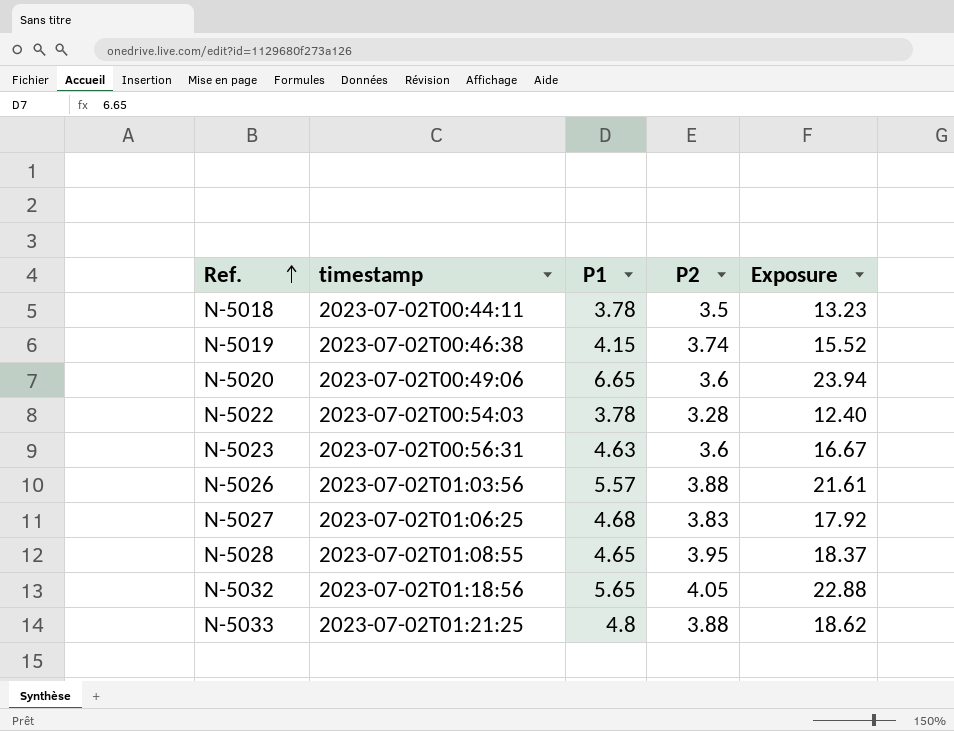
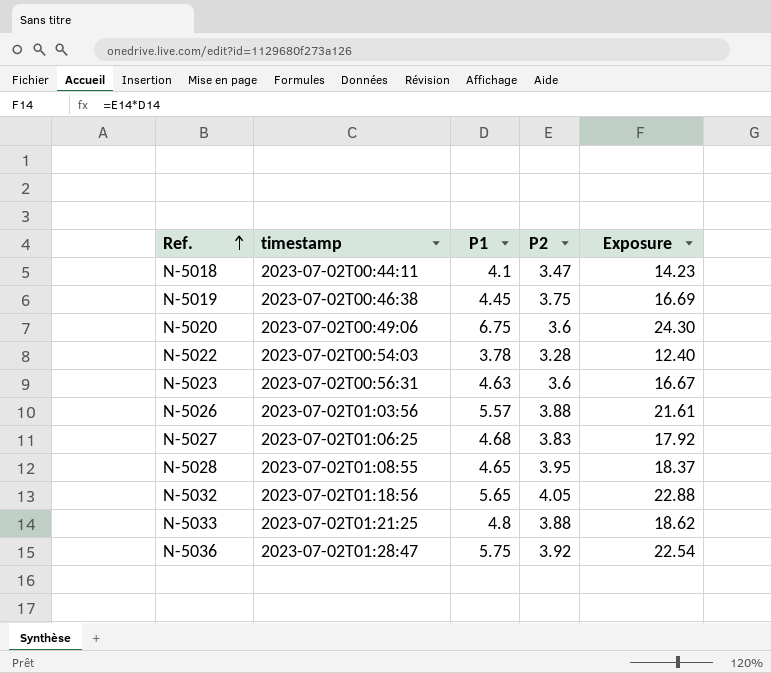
N-5018 | P1: 3.78 -> 4.1
N-5018 | P2: 3.5 -> 3.47
N-5018 | Exposure: 13.23 -> 14.23
N-5019 | P1: 4.15 -> 4.45
N-5019 | P2: 3.74 -> 3.75
N-5019 | Exposure: 15.52 -> 16.69
N-5020 | P1: 6.65 -> 6.75
N-5020 | Exposure: 23.94 -> 24.30
row N-5036: none -> 2023-07-02T01:28:47 | 5.75 | 3.92 | 22.54

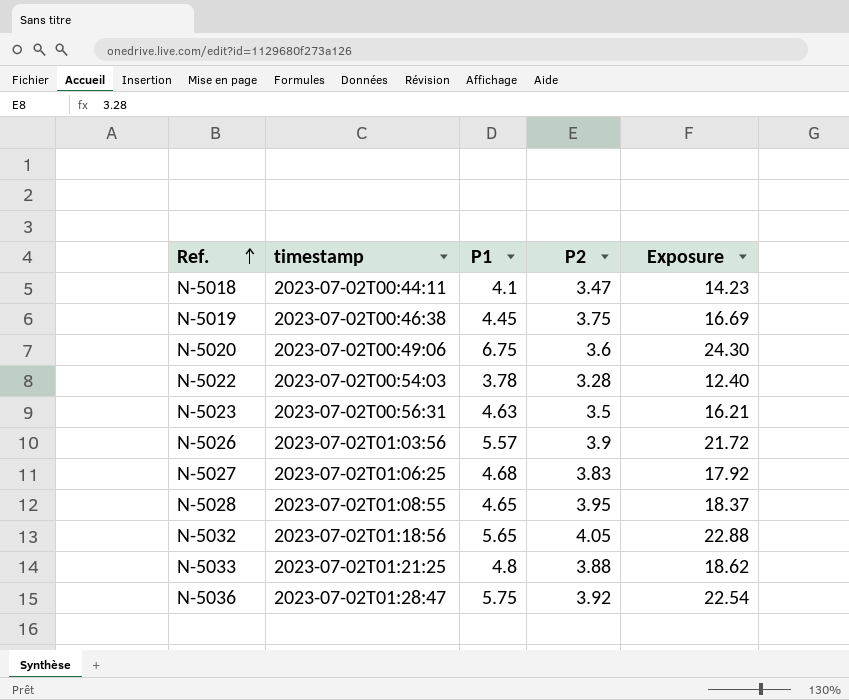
N-5023 | P2: 3.6 -> 3.5
N-5023 | Exposure: 16.67 -> 16.21
N-5026 | P2: 3.88 -> 3.9
N-5026 | Exposure: 21.61 -> 21.72

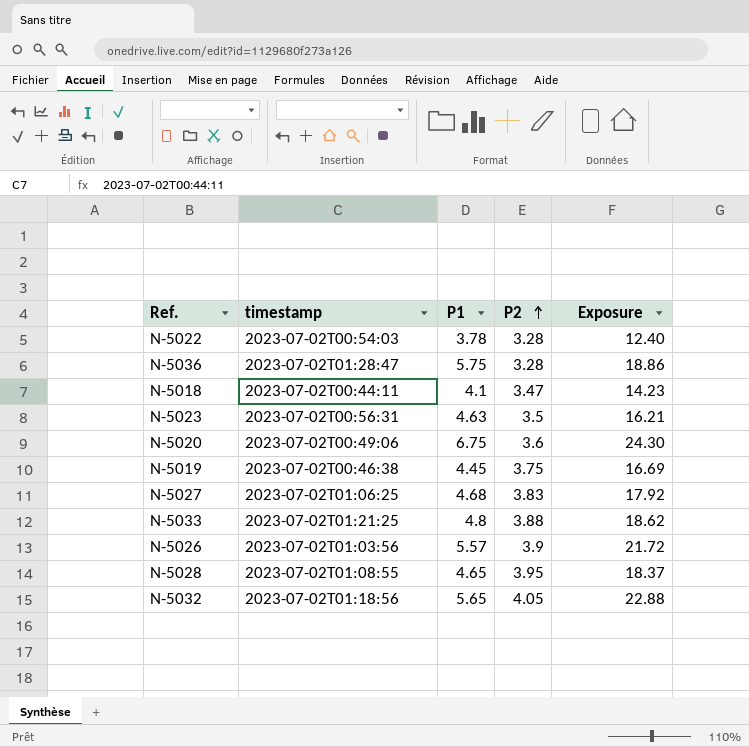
row order: Ref. ascending -> P2 ascending
N-5036 | P2: 3.92 -> 3.28
N-5036 | Exposure: 22.54 -> 18.86

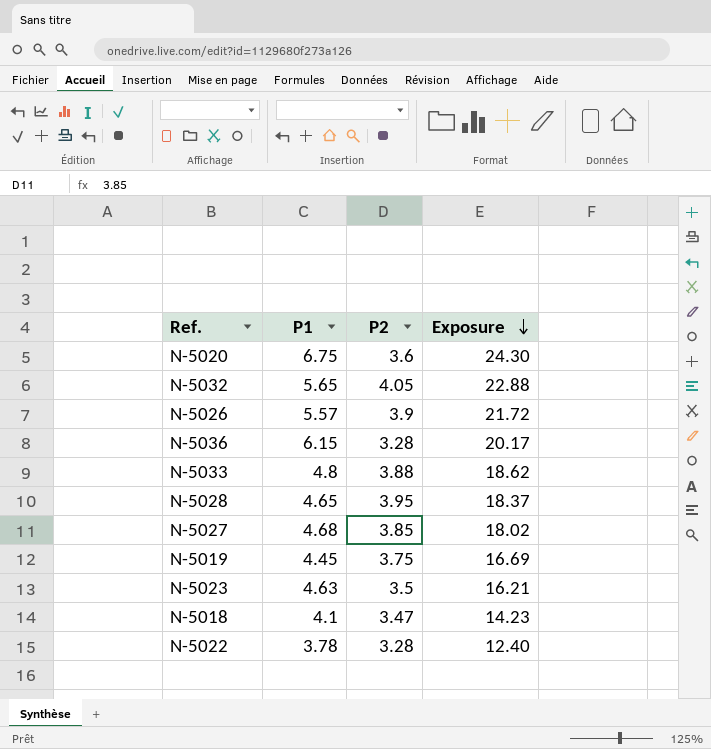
row order: P2 ascending -> Exposure descending
column timestamp | position: 2 -> none
N-5036 | P1: 5.75 -> 6.15
N-5036 | Exposure: 18.86 -> 20.17
N-5027 | P2: 3.83 -> 3.85
N-5027 | Exposure: 17.92 -> 18.02

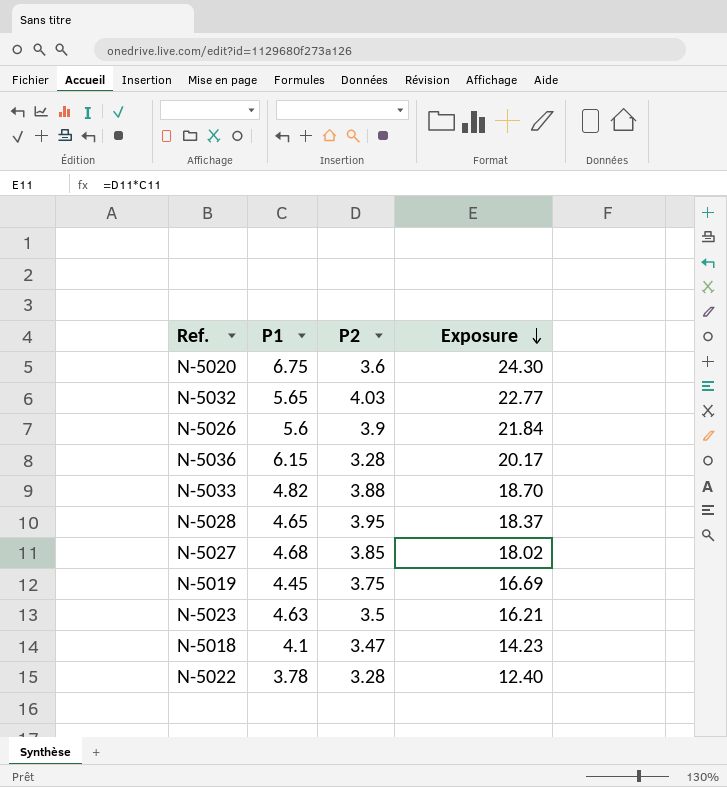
N-5032 | P2: 4.05 -> 4.03
N-5032 | Exposure: 22.88 -> 22.77
N-5026 | P1: 5.57 -> 5.6
N-5026 | Exposure: 21.72 -> 21.84
N-5033 | P1: 4.8 -> 4.82
N-5033 | Exposure: 18.62 -> 18.70

